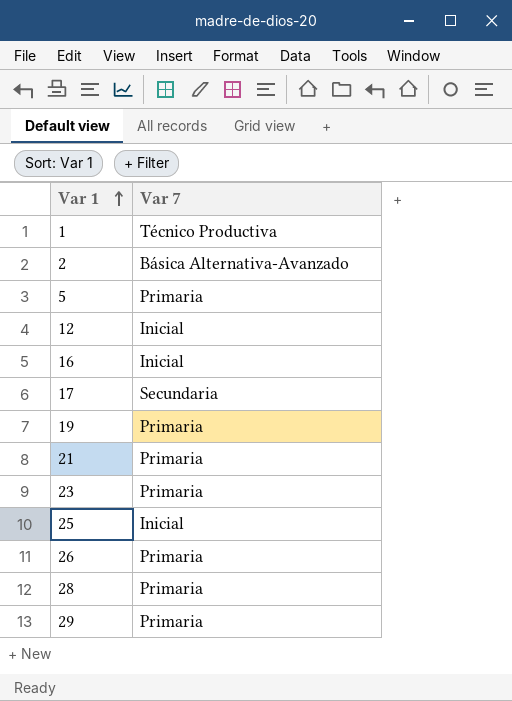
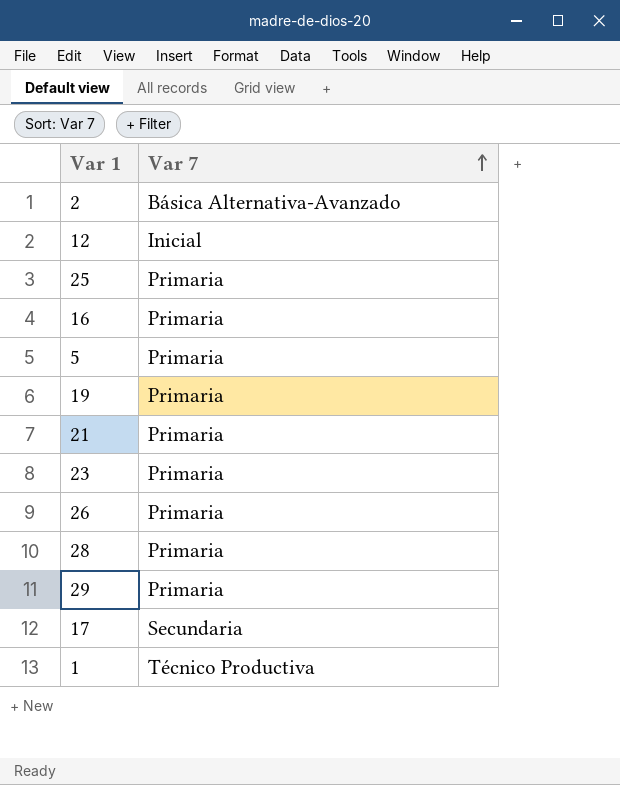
row order: Var 1 ascending -> Var 7 ascending
25 | Var 7: Inicial -> Primaria
16 | Var 7: Inicial -> Primaria

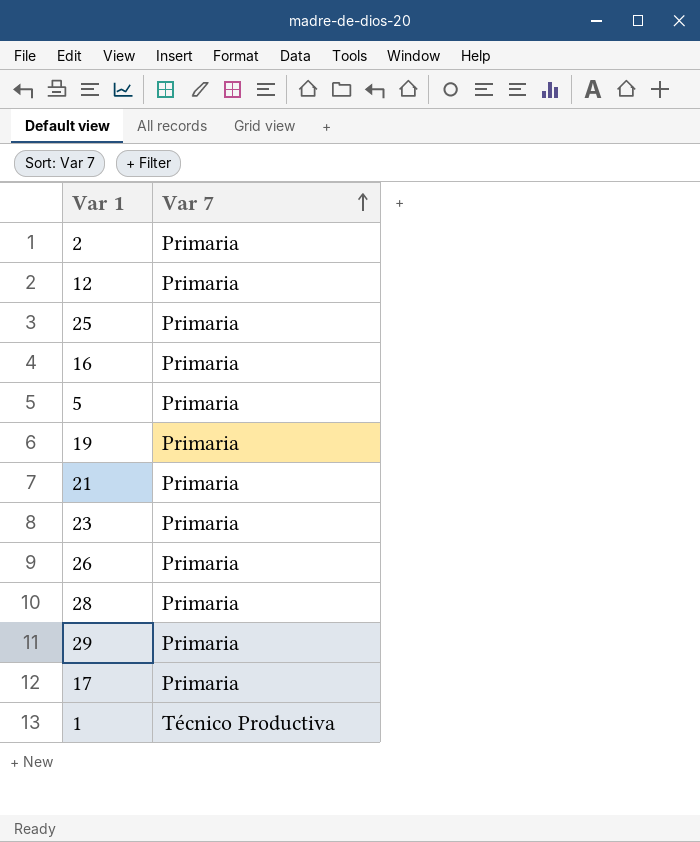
2 | Var 7: Básica Alternativa-Avanzado -> Primaria
12 | Var 7: Inicial -> Primaria
17 | Var 7: Secundaria -> Primaria

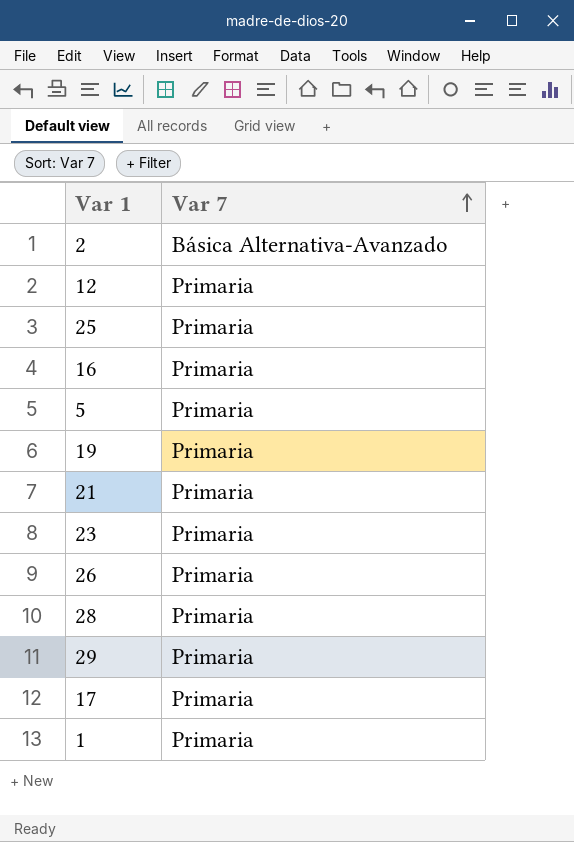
2 | Var 7: Primaria -> Básica Alternativa-Avanzado
1 | Var 7: Técnico Productiva -> Primaria

